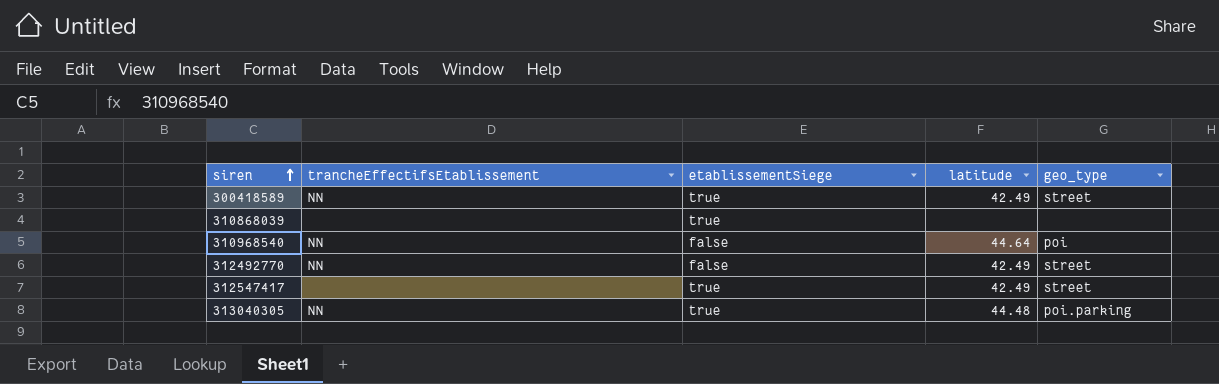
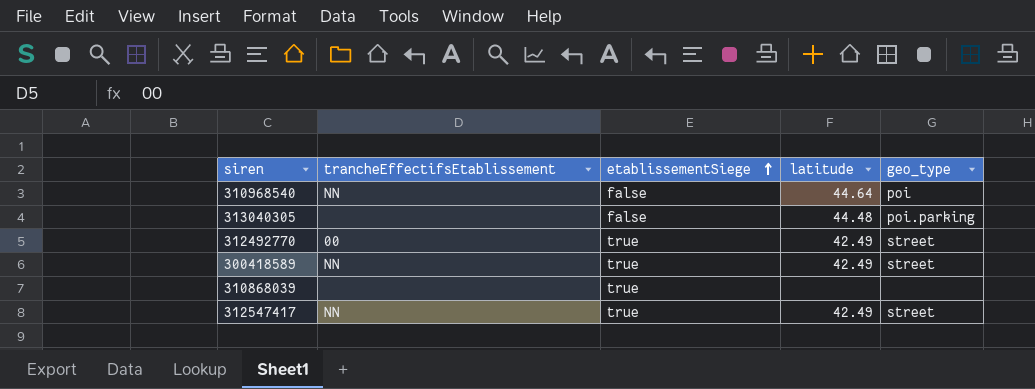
row order: siren ascending -> etablissementSiege ascending
313040305 | trancheEffectifsEtablissement: NN -> none
313040305 | etablissementSiege: true -> false
312492770 | trancheEffectifsEtablissement: NN -> 00
312492770 | etablissementSiege: false -> true
312547417 | trancheEffectifsEtablissement: none -> NN

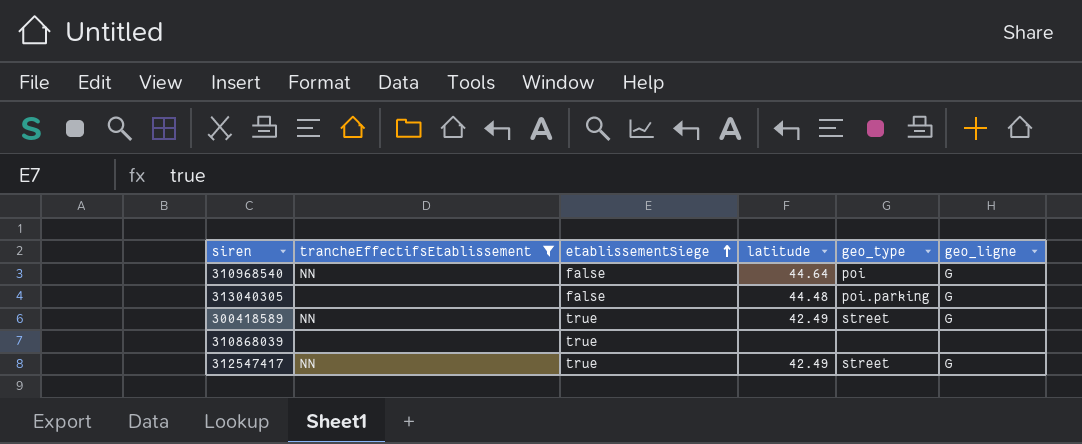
filter: none -> trancheEffectifsEtablissement != 00
column geo_ligne | position: none -> 6

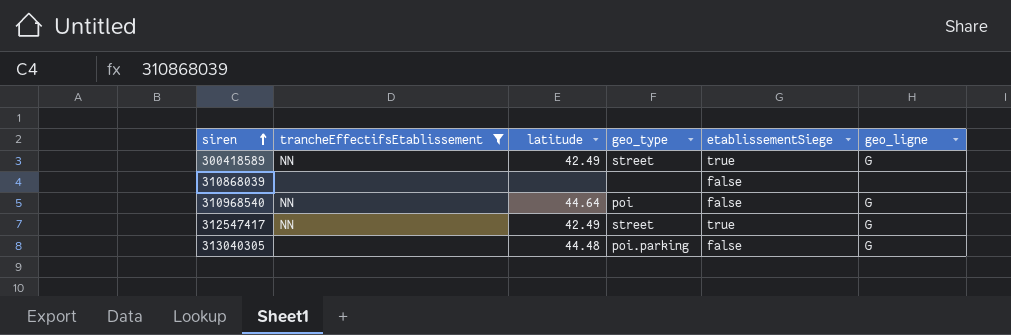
row order: etablissementSiege ascending -> siren ascending
column etablissementSiege | position: 3 -> 5
310868039 | etablissementSiege: true -> false

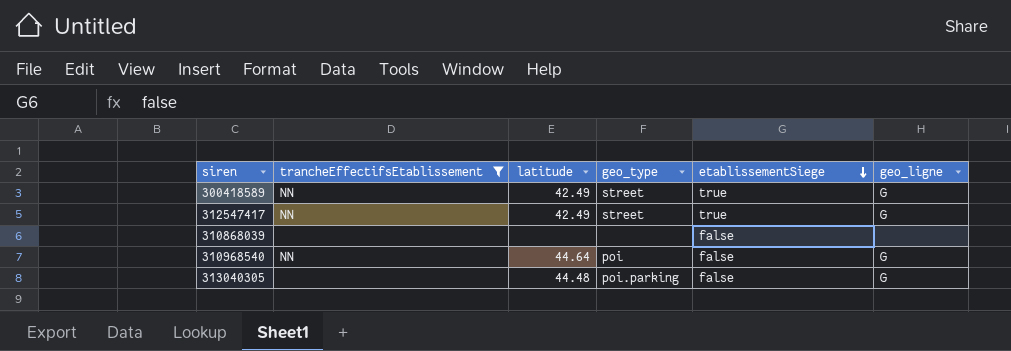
row order: siren ascending -> etablissementSiege descending

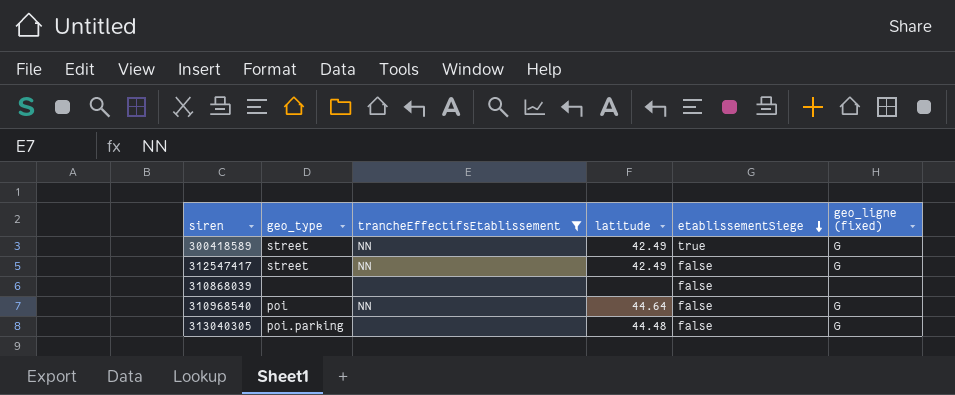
column geo_type | position: 4 -> 2
column name: geo_ligne -> geo_ligne (fixed)
312547417 | etablissementSiege: true -> false

